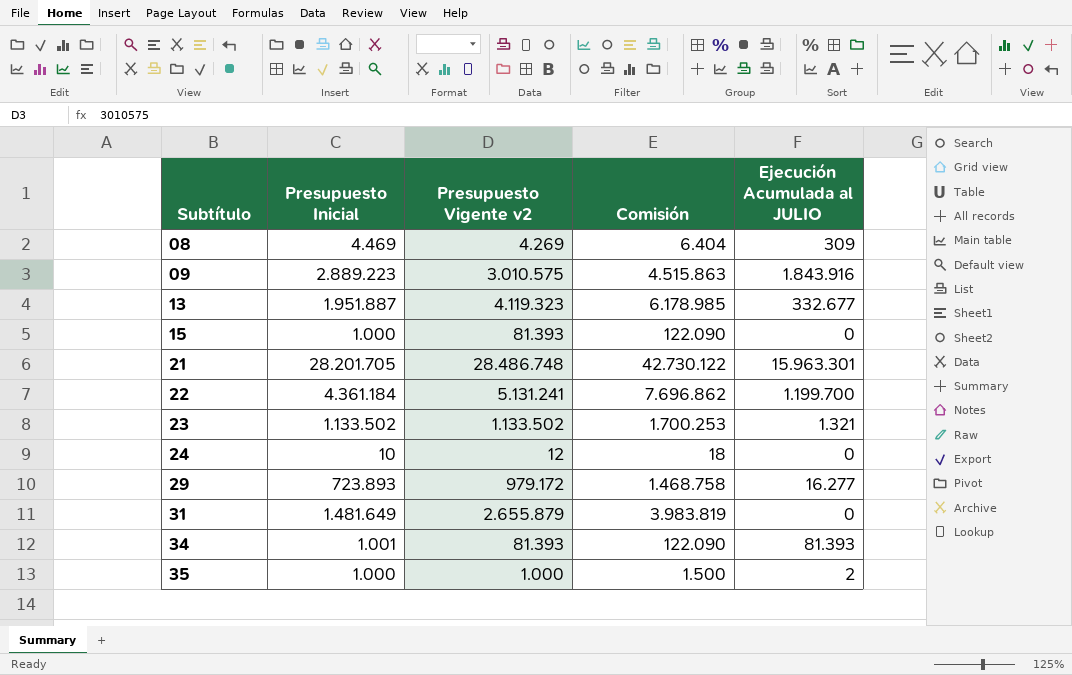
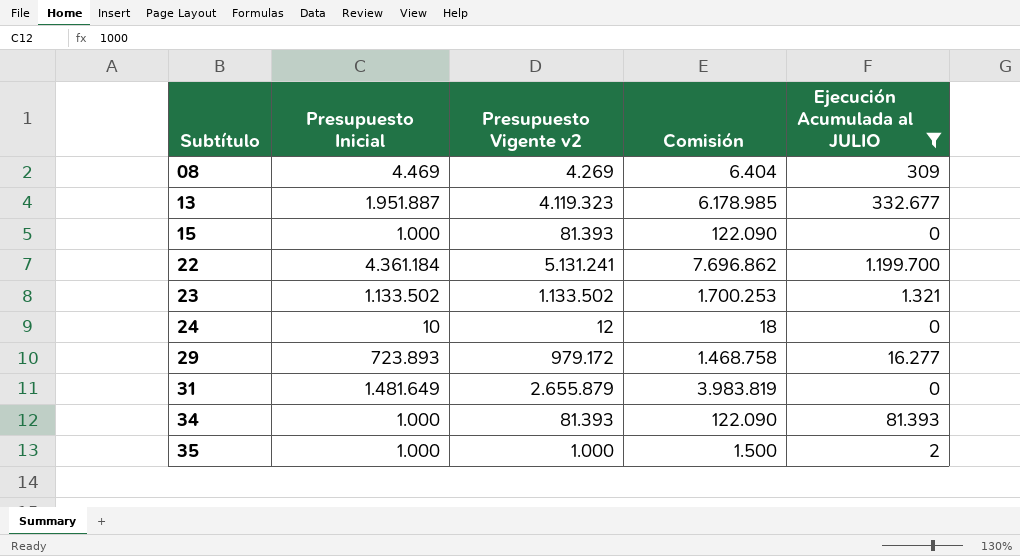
filter: none -> Ejecución Acumulada al JULIO <= 1.199.700
34 | Presupuesto Inicial: 1.001 -> 1.000

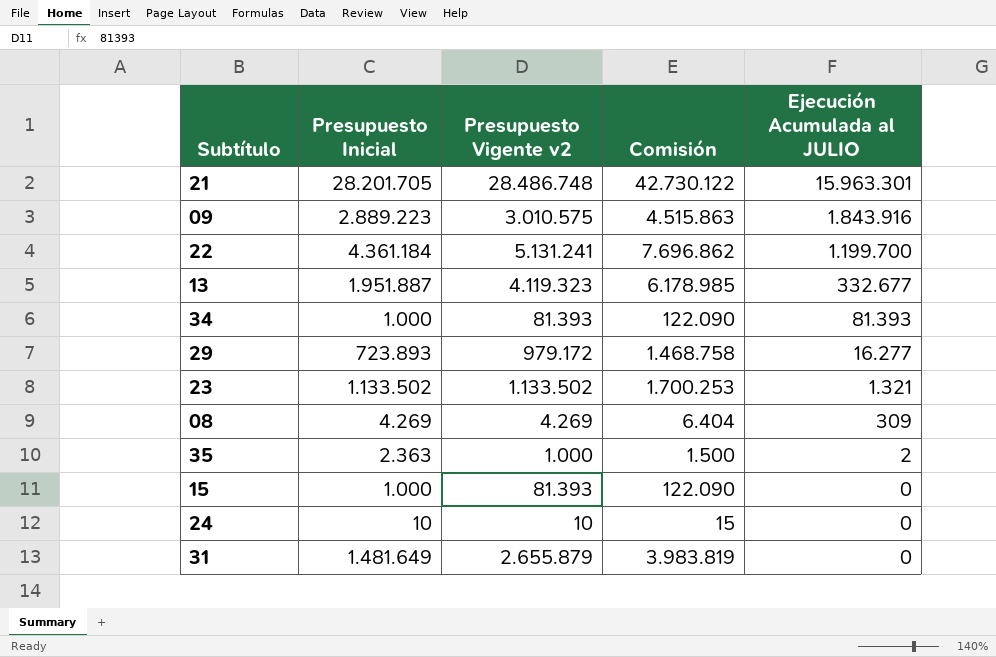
filter: Ejecución Acumulada al JULIO <= 1.199.700 -> none
row order: Subtítulo ascending -> Ejecución Acumulada al JULIO descending
08 | Presupuesto Inicial: 4.469 -> 4.269
35 | Presupuesto Inicial: 1.000 -> 2.363
24 | Presupuesto Vigente v2: 12 -> 10
24 | Comisión: 18 -> 15

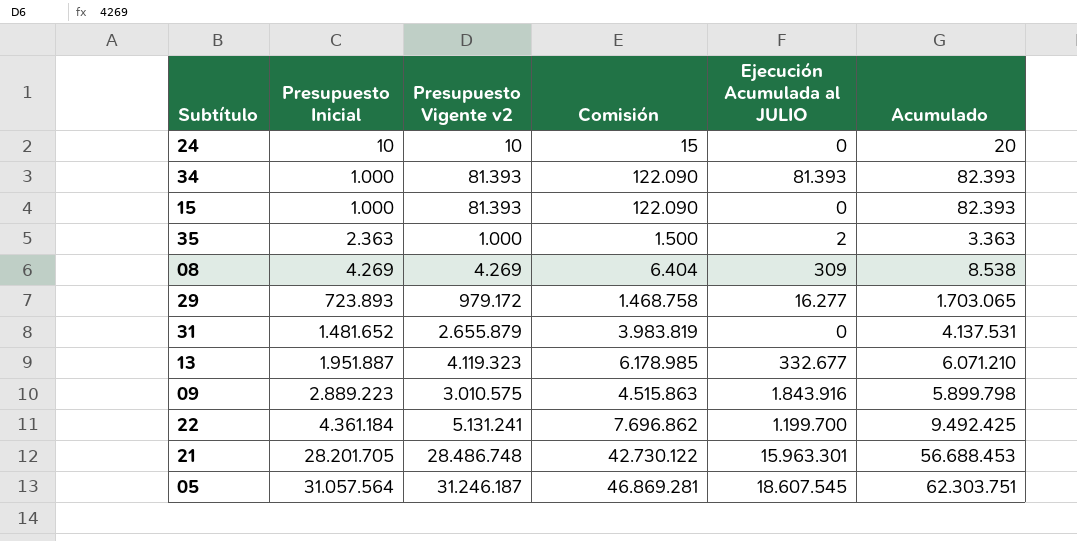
row order: Ejecución Acumulada al JULIO descending -> Presupuesto Inicial ascending
column Acumulado | formula: none -> [Presupuesto Inicial] + [Presupuesto Vigente v2]
row 23: 1.133.502 | 1.133.502 | 1.700.253 | 1.321 -> none
31 | Presupuesto Inicial: 1.481.649 -> 1.481.652
row 05: none -> 31.057.564 | 31.246.187 | 46.869.281 | 18.607.545 | 62.303.751

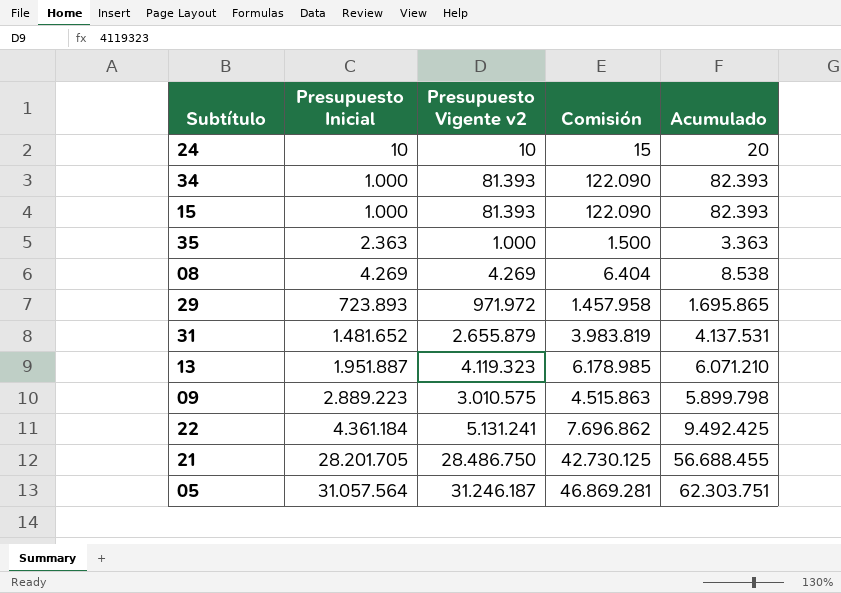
column Ejecución Acumulada al JULIO | position: 5 -> none
29 | Presupuesto Vigente v2: 979.172 -> 971.972
29 | Comisión: 1.468.758 -> 1.457.958
29 | Acumulado: 1.703.065 -> 1.695.865
21 | Presupuesto Vigente v2: 28.486.748 -> 28.486.750
21 | Comisión: 42.730.122 -> 42.730.125
21 | Acumulado: 56.688.453 -> 56.688.455

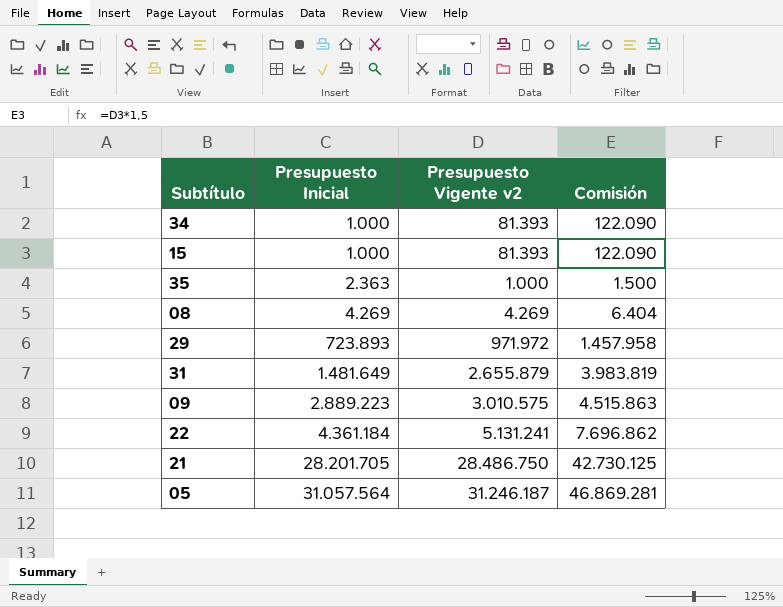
column Acumulado | formula: [Presupuesto Inicial] + [Presupuesto Vigente v2] -> none
row 24: 10 | 10 | 15 | 20 -> none
row 13: 1.951.887 | 4.119.323 | 6.178.985 | 6.071.210 -> none
31 | Presupuesto Inicial: 1.481.652 -> 1.481.649

